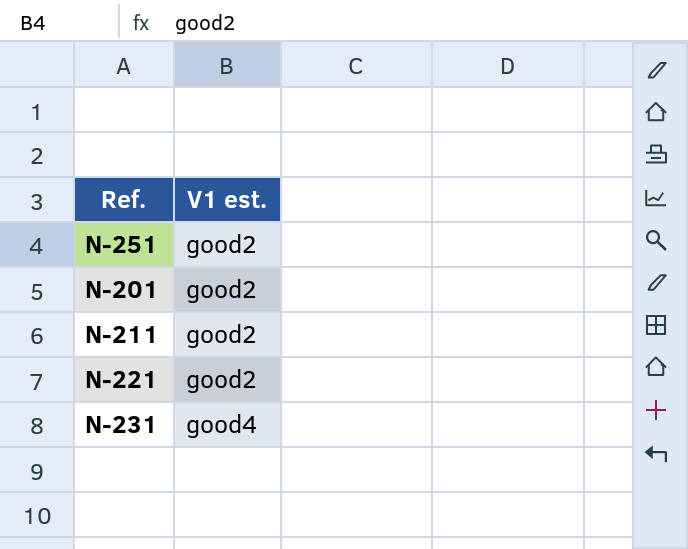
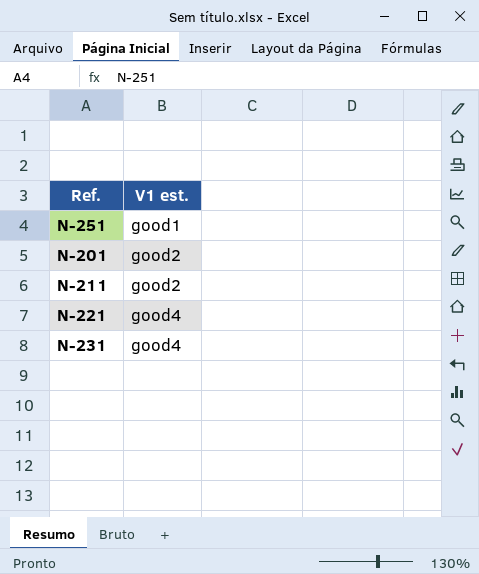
N-251 | V1 est.: good2 -> good1
N-221 | V1 est.: good2 -> good4

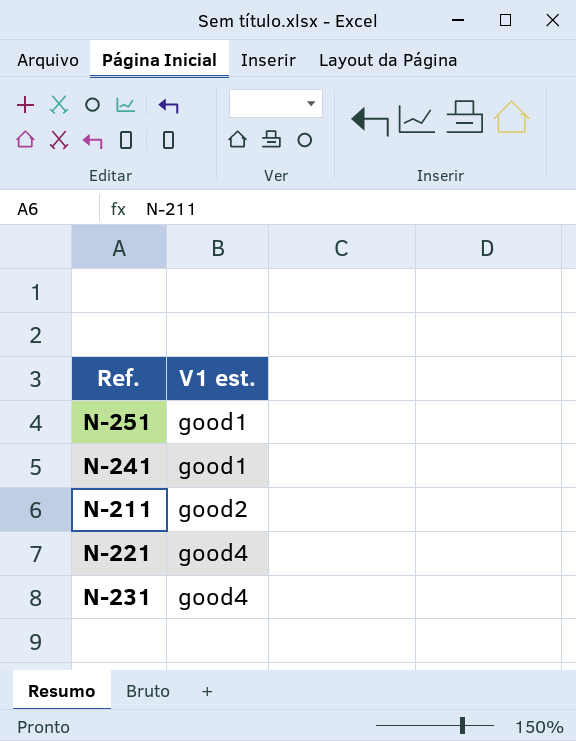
row N-201: good2 -> none
row N-241: none -> good1

